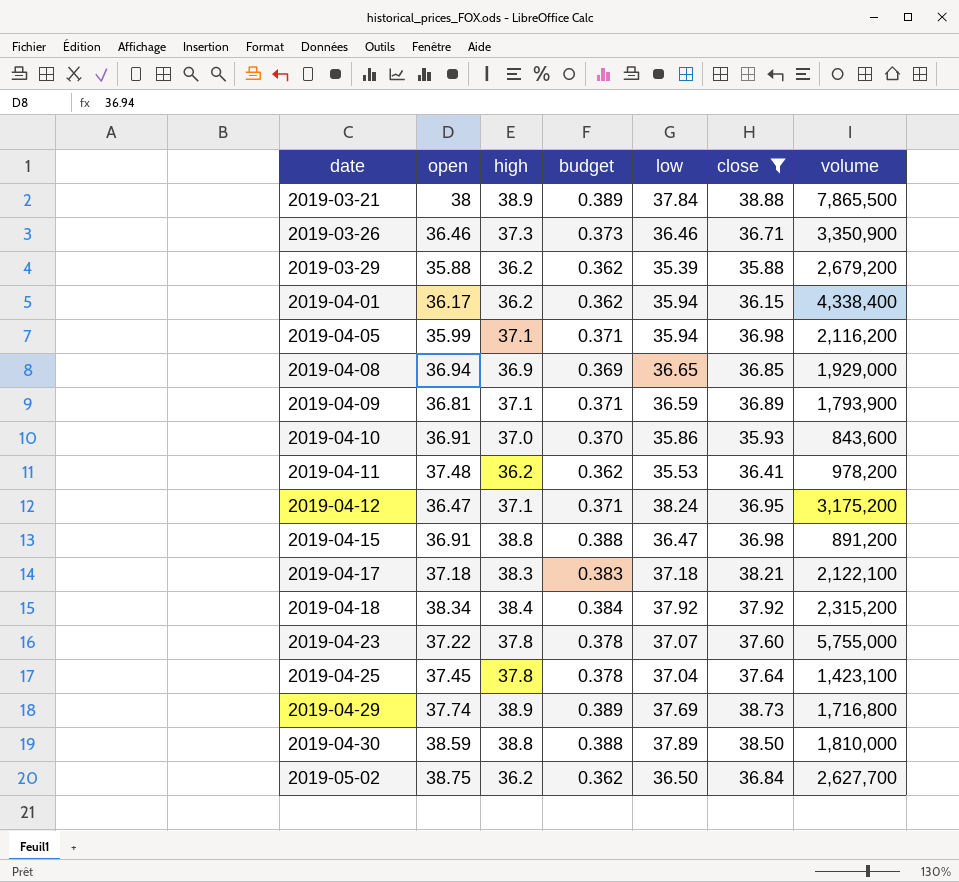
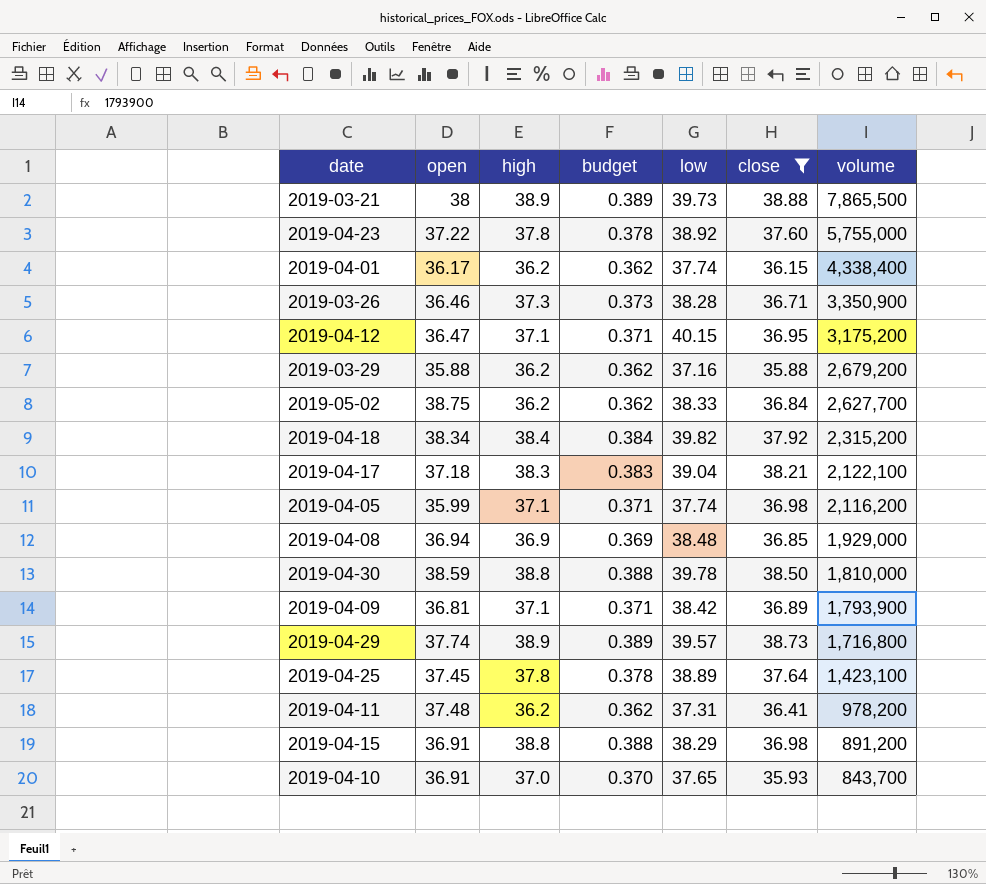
row order: date ascending -> volume descending
2019-03-21 | low: 37.84 -> 39.73
2019-04-23 | low: 37.07 -> 38.92
2019-04-01 | low: 35.94 -> 37.74
2019-03-26 | low: 36.46 -> 38.28
2019-04-12 | low: 38.24 -> 40.15
2019-03-29 | low: 35.39 -> 37.16
2019-05-02 | low: 36.50 -> 38.33
2019-04-18 | low: 37.92 -> 39.82
2019-04-17 | low: 37.18 -> 39.04
2019-04-05 | low: 35.94 -> 37.74
2019-04-08 | low: 36.65 -> 38.48
2019-04-30 | low: 37.89 -> 39.78
2019-04-09 | low: 36.59 -> 38.42
2019-04-29 | low: 37.69 -> 39.57
2019-04-25 | low: 37.04 -> 38.89
2019-04-11 | low: 35.53 -> 37.31
2019-04-15 | low: 36.47 -> 38.29
2019-04-10 | low: 35.86 -> 37.65
2019-04-10 | volume: 843,600 -> 843,700

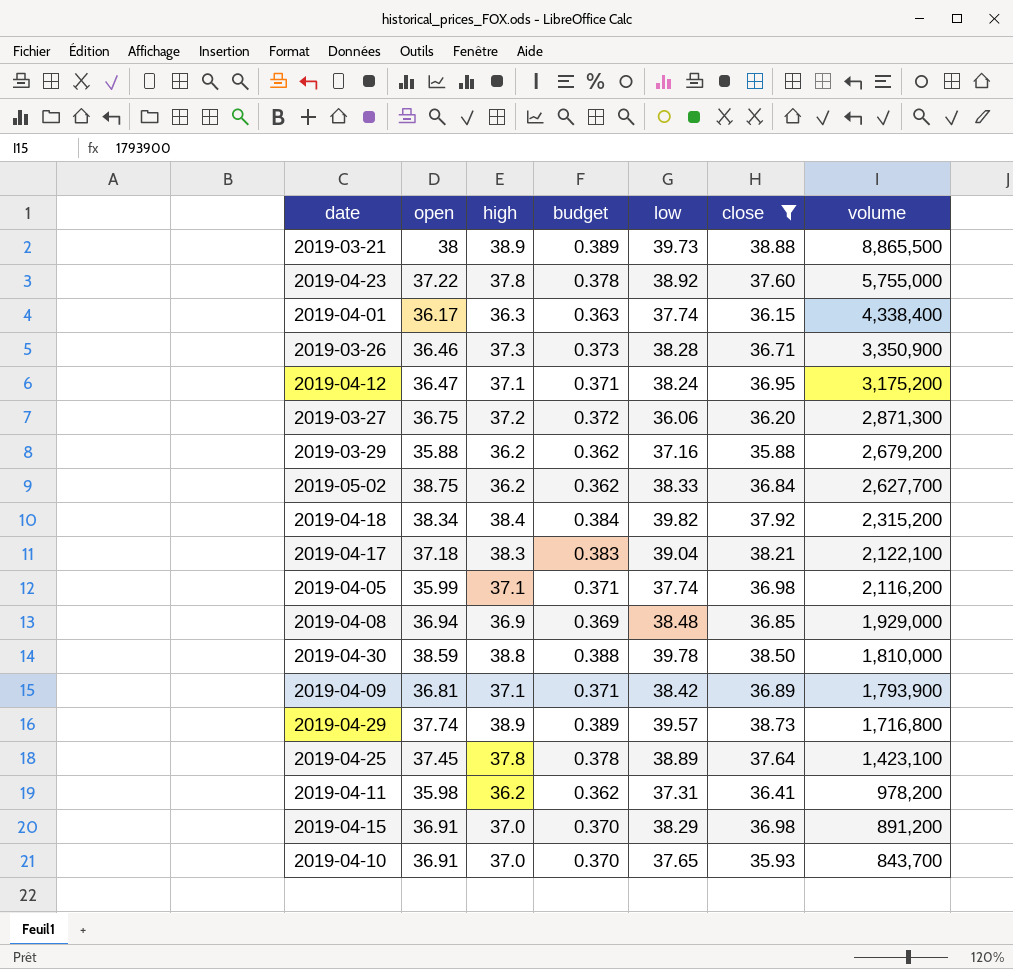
2019-03-21 | volume: 7,865,500 -> 8,865,500
2019-04-01 | high: 36.2 -> 36.3
2019-04-01 | budget: 0.362 -> 0.363
2019-04-12 | low: 40.15 -> 38.24
row 2019-03-27: none -> 36.75 | 37.2 | 0.372 | 36.06 | 36.20 | 2,871,300
2019-04-11 | open: 37.48 -> 35.98
2019-04-15 | high: 38.8 -> 37.0
2019-04-15 | budget: 0.388 -> 0.370

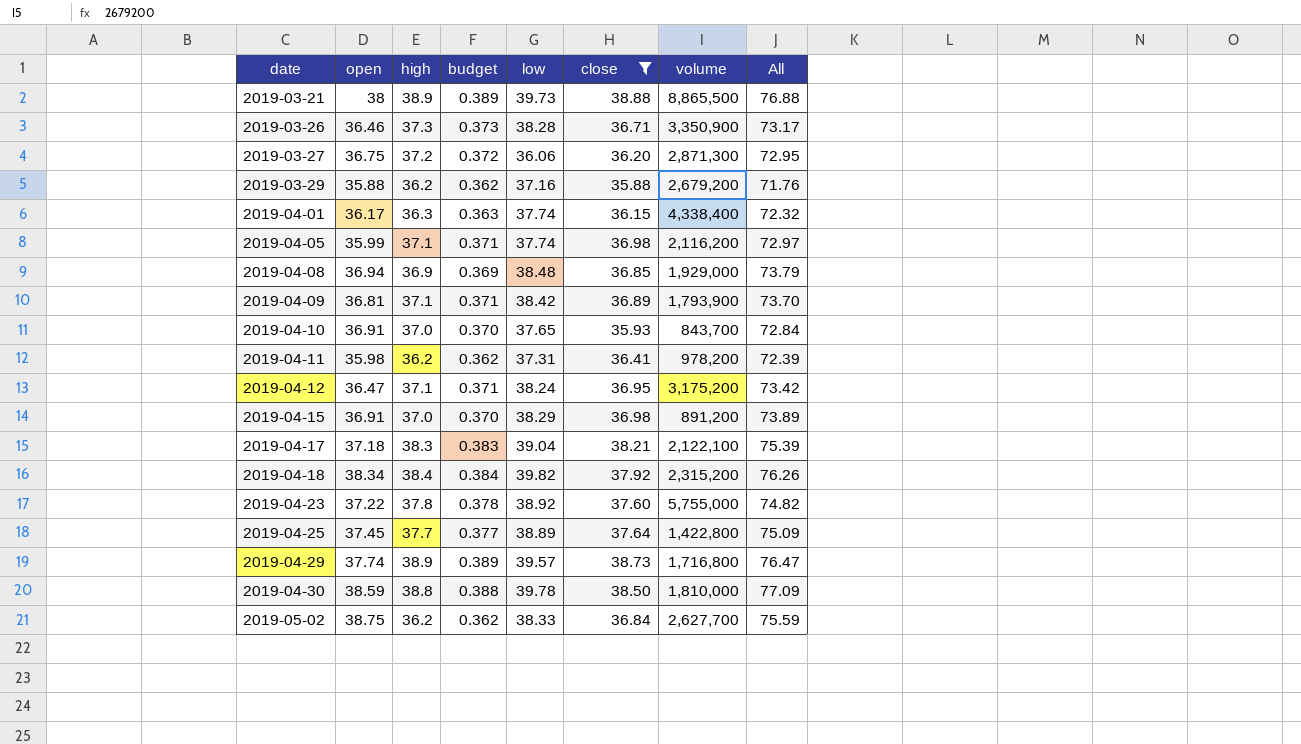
row order: volume descending -> date ascending
column All | formula: none -> [open] + [close]
2019-04-25 | high: 37.8 -> 37.7
2019-04-25 | budget: 0.378 -> 0.377
2019-04-25 | volume: 1,423,100 -> 1,422,800

